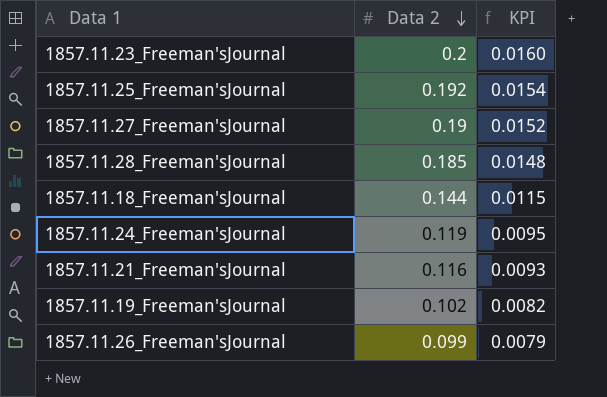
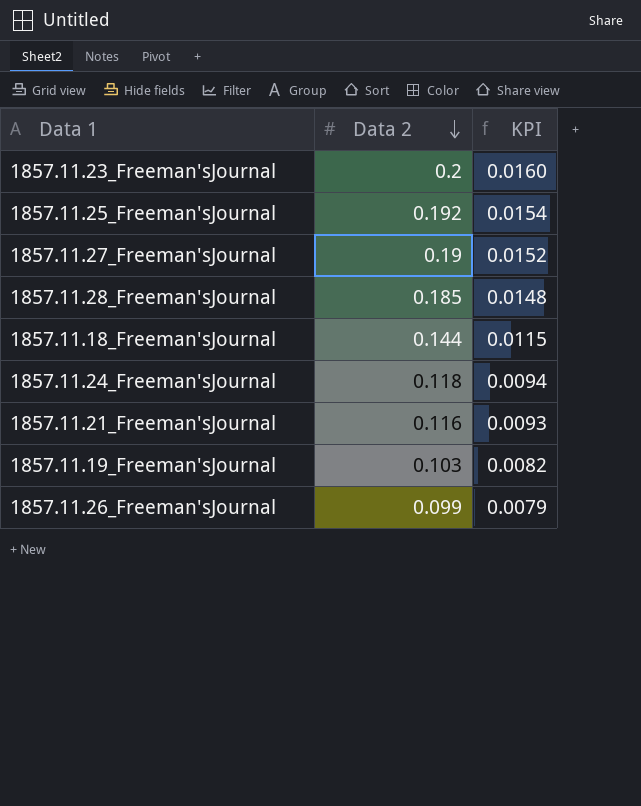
1857.11.24_Freeman'sJournal | Data 2: 0.119 -> 0.118
1857.11.24_Freeman'sJournal | KPI: 0.0095 -> 0.0094
1857.11.19_Freeman'sJournal | Data 2: 0.102 -> 0.103

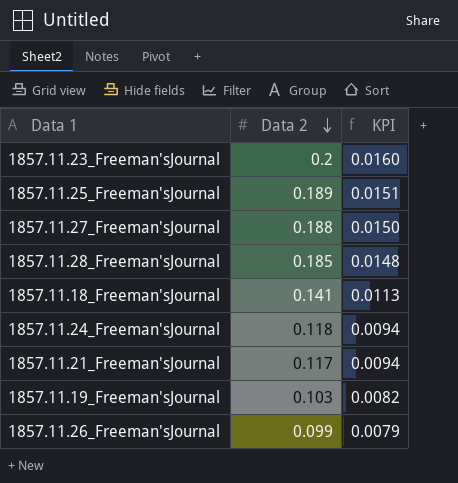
1857.11.25_Freeman'sJournal | Data 2: 0.192 -> 0.189
1857.11.25_Freeman'sJournal | KPI: 0.0154 -> 0.0151
1857.11.27_Freeman'sJournal | Data 2: 0.19 -> 0.188
1857.11.27_Freeman'sJournal | KPI: 0.0152 -> 0.0150
1857.11.18_Freeman'sJournal | Data 2: 0.144 -> 0.141
1857.11.18_Freeman'sJournal | KPI: 0.0115 -> 0.0113
1857.11.21_Freeman'sJournal | Data 2: 0.116 -> 0.117
1857.11.21_Freeman'sJournal | KPI: 0.0093 -> 0.0094

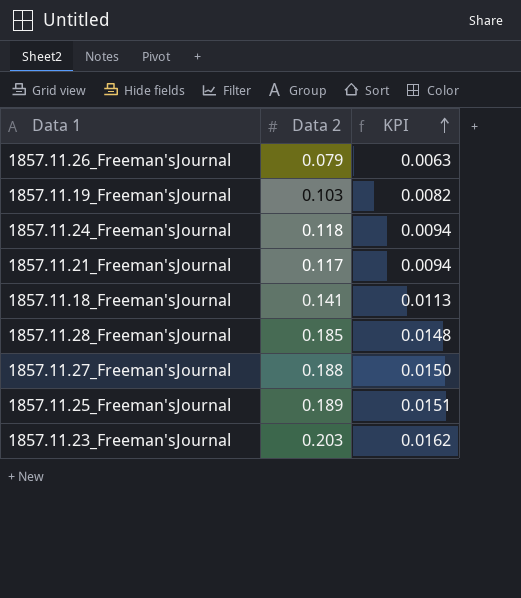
row order: Data 2 descending -> KPI ascending
1857.11.26_Freeman'sJournal | Data 2: 0.099 -> 0.079
1857.11.26_Freeman'sJournal | KPI: 0.0079 -> 0.0063
1857.11.23_Freeman'sJournal | Data 2: 0.2 -> 0.203
1857.11.23_Freeman'sJournal | KPI: 0.0160 -> 0.0162

